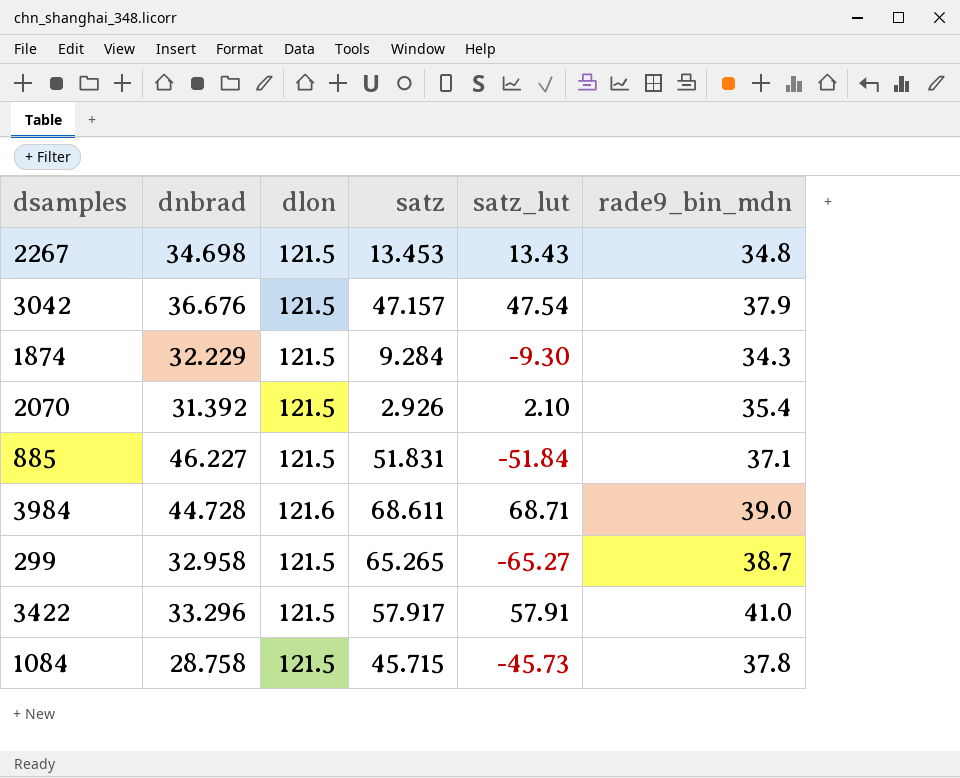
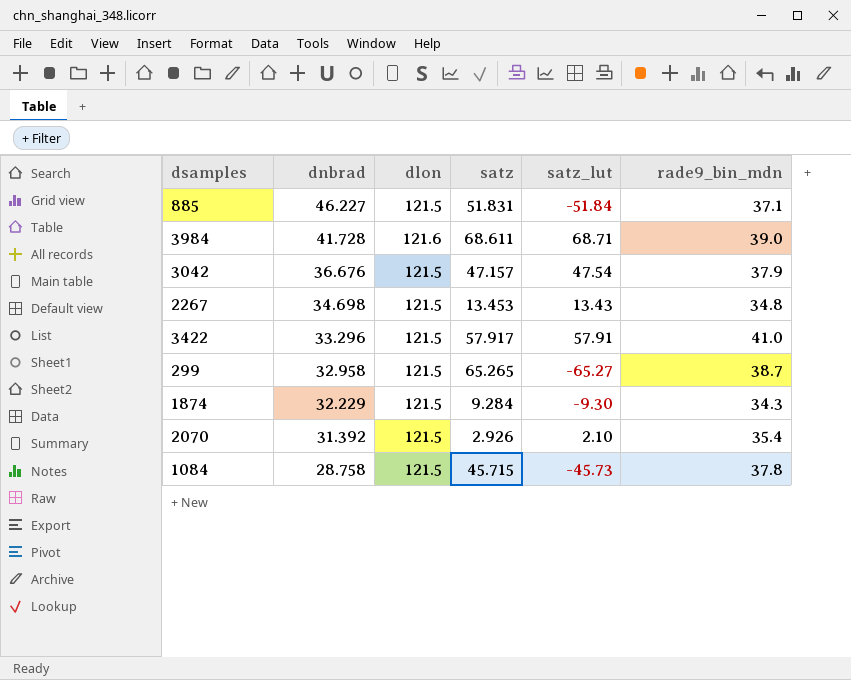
row order: none -> dnbrad descending
3984 | dnbrad: 44.728 -> 41.728

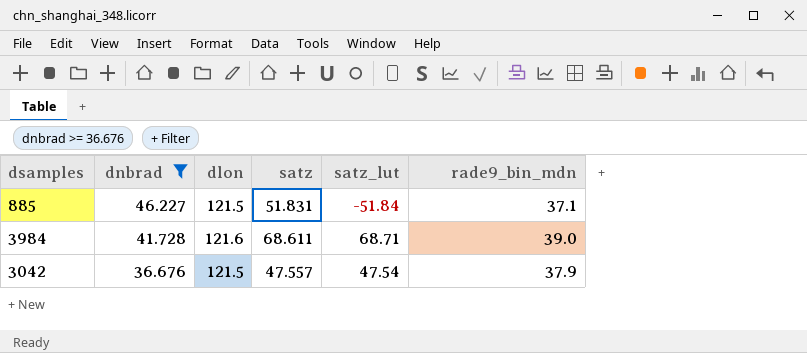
filter: none -> dnbrad >= 36.676
3042 | satz: 47.157 -> 47.557

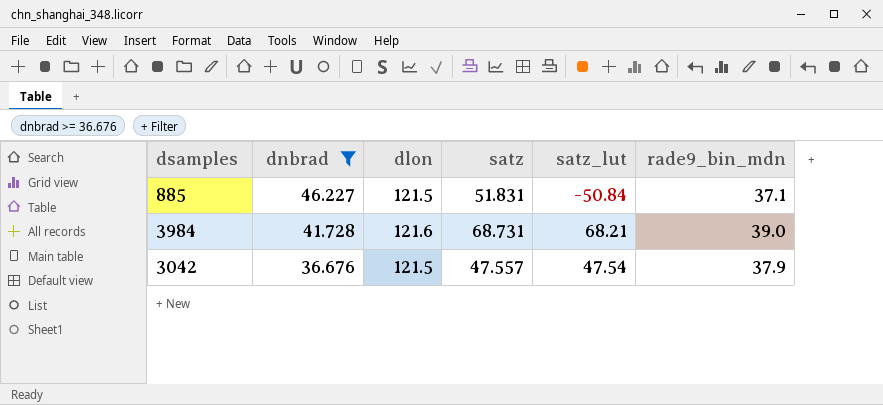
885 | satz_lut: -51.84 -> -50.84
3984 | satz: 68.611 -> 68.731
3984 | satz_lut: 68.71 -> 68.21

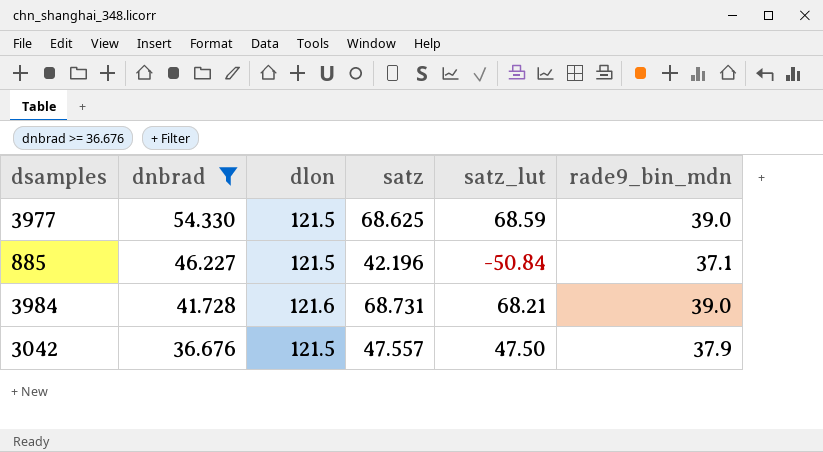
row 3977: none -> 54.330 | 121.5 | 68.625 | 68.59 | 39.0
885 | satz: 51.831 -> 42.196
3042 | satz_lut: 47.54 -> 47.50

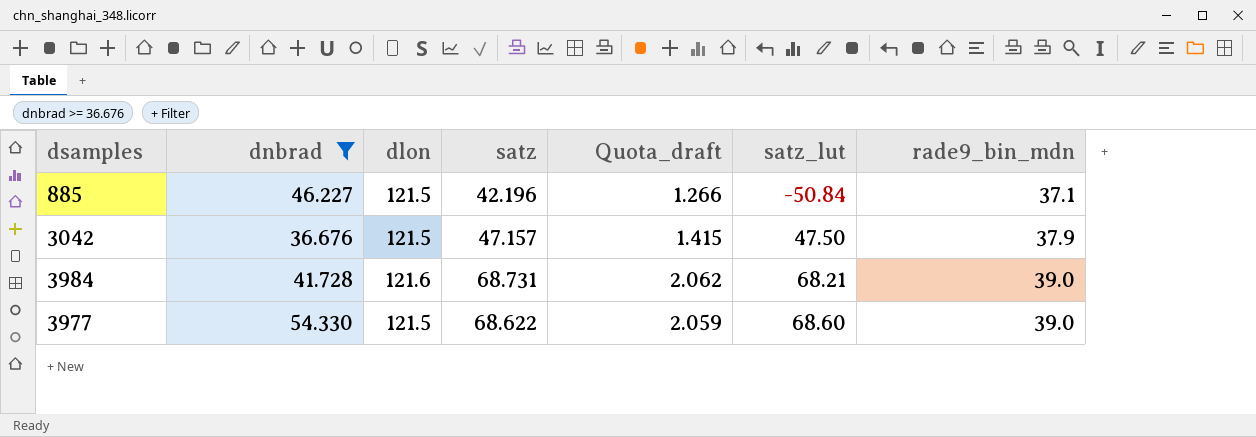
row order: dnbrad descending -> satz_lut ascending
column Quota_draft | formula: none -> [satz] * 0.03
3042 | satz: 47.557 -> 47.157
3977 | satz: 68.625 -> 68.622
3977 | satz_lut: 68.59 -> 68.60

